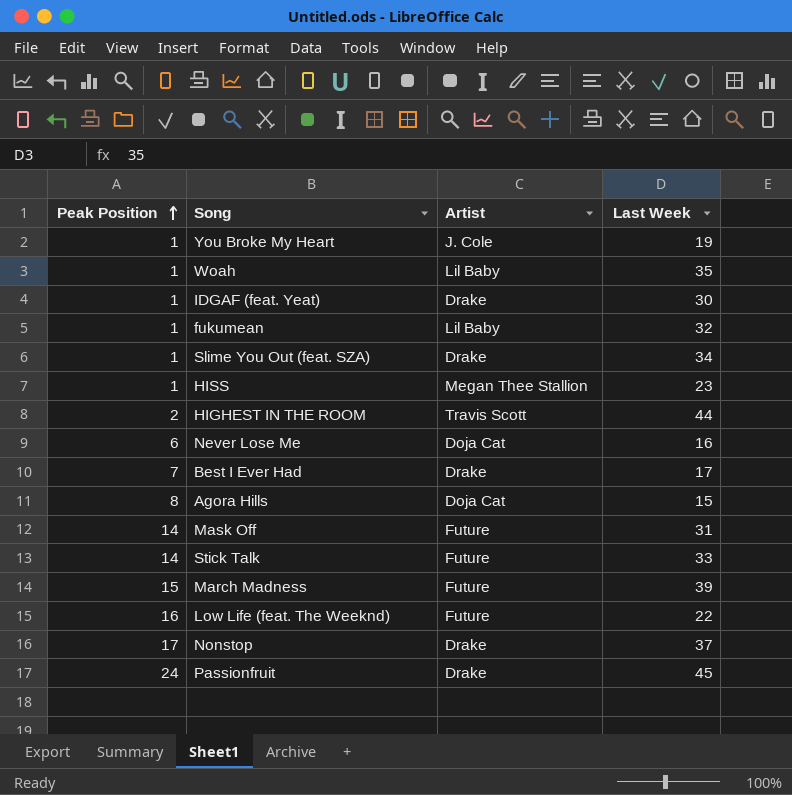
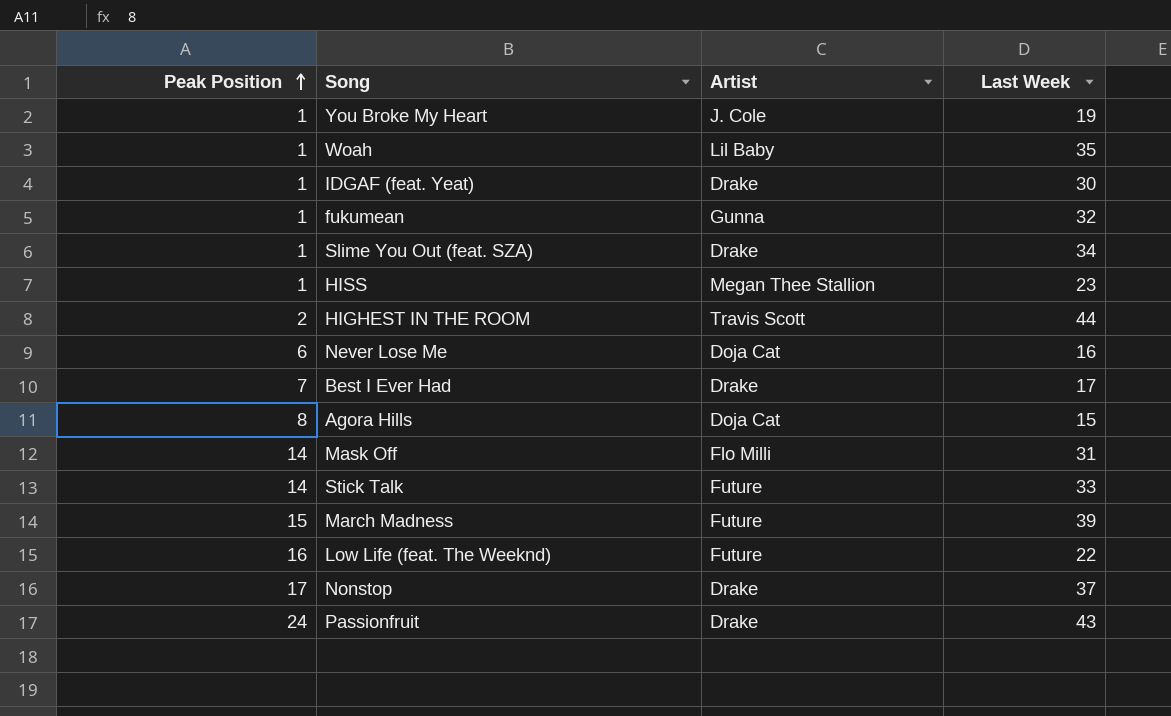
fukumean | Artist: Lil Baby -> Gunna
Mask Off | Artist: Future -> Flo Milli
Passionfruit | Last Week: 45 -> 43

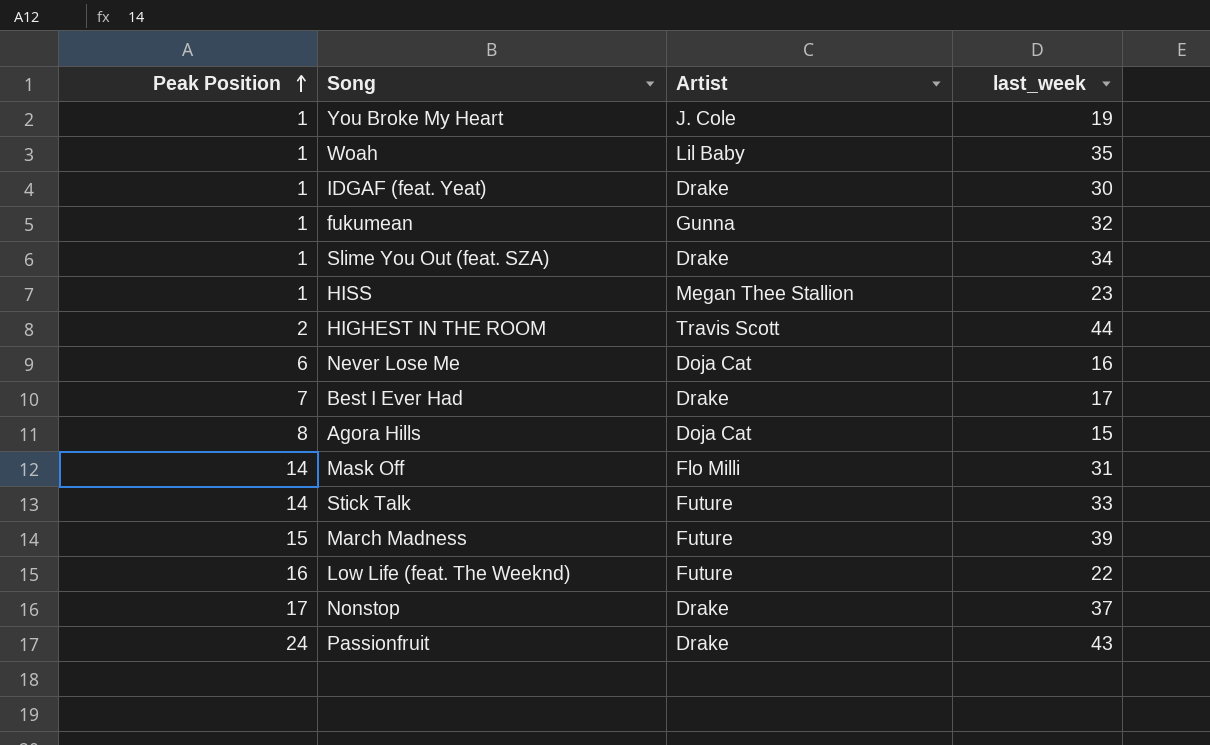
column name: Last Week -> last_week

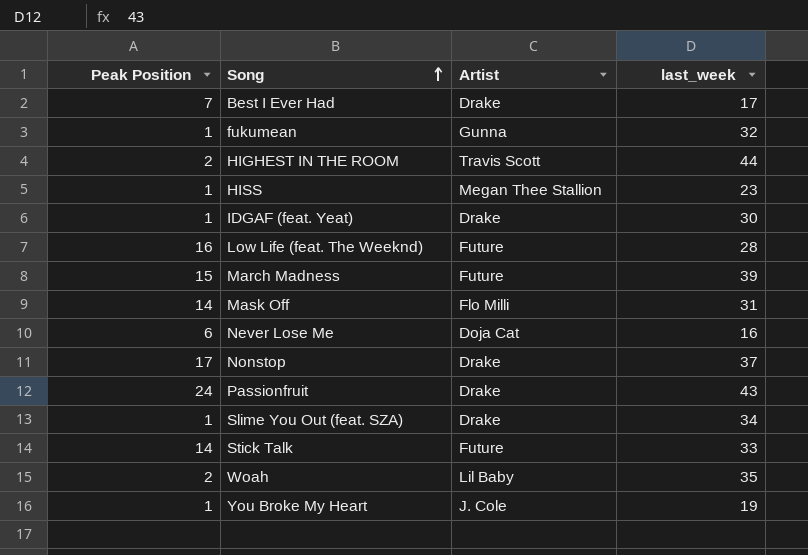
row order: Peak Position ascending -> Song ascending
row Agora Hills: 8 | Doja Cat | 15 -> none
Low Life (feat. The Weeknd) | last_week: 22 -> 28
Woah | Peak Position: 1 -> 2

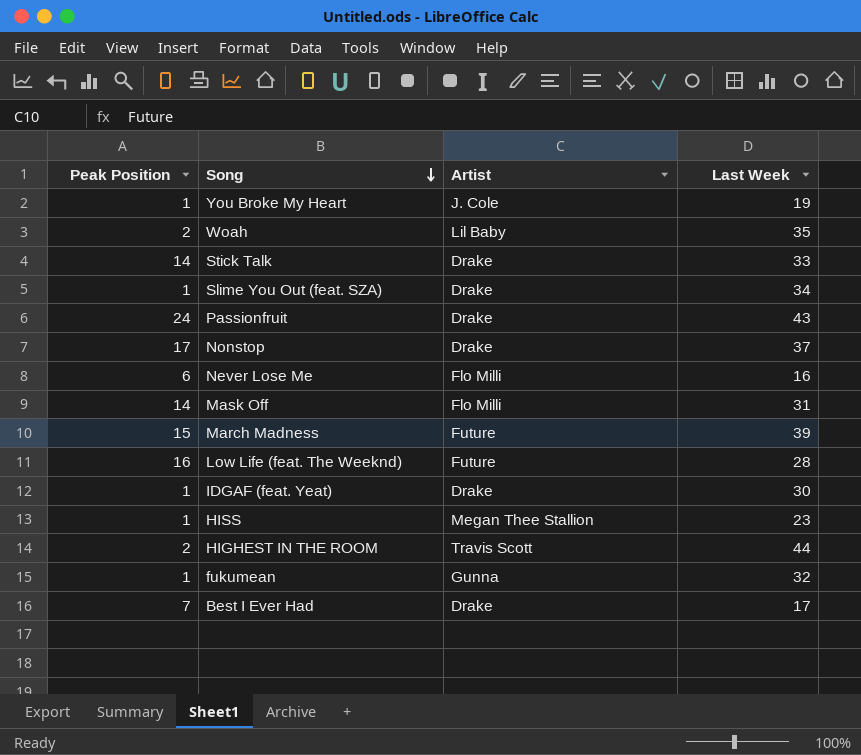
row order: Song ascending -> Song descending
column name: last_week -> Last Week
Stick Talk | Artist: Future -> Drake
Never Lose Me | Artist: Doja Cat -> Flo Milli

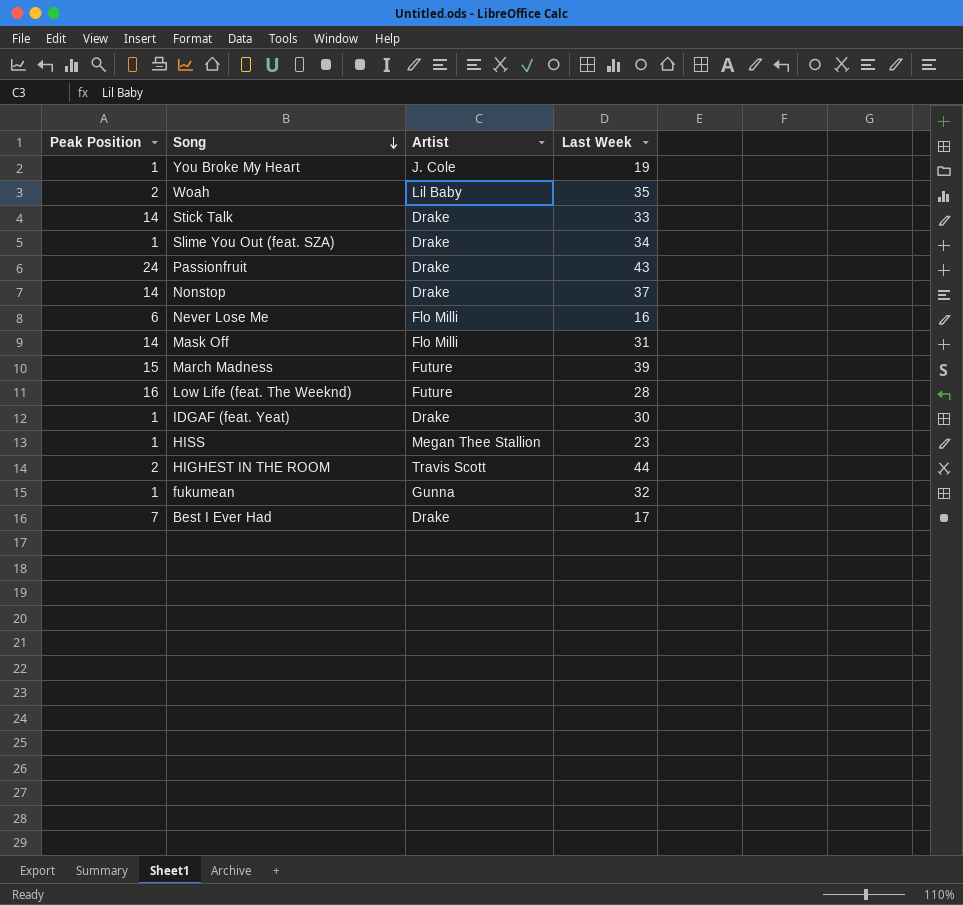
Nonstop | Peak Position: 17 -> 14

